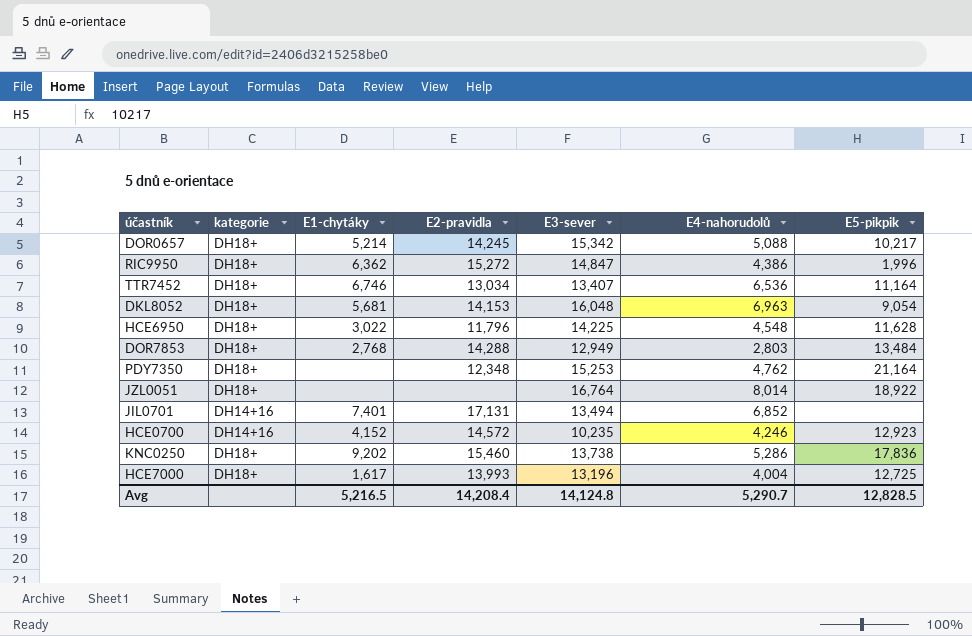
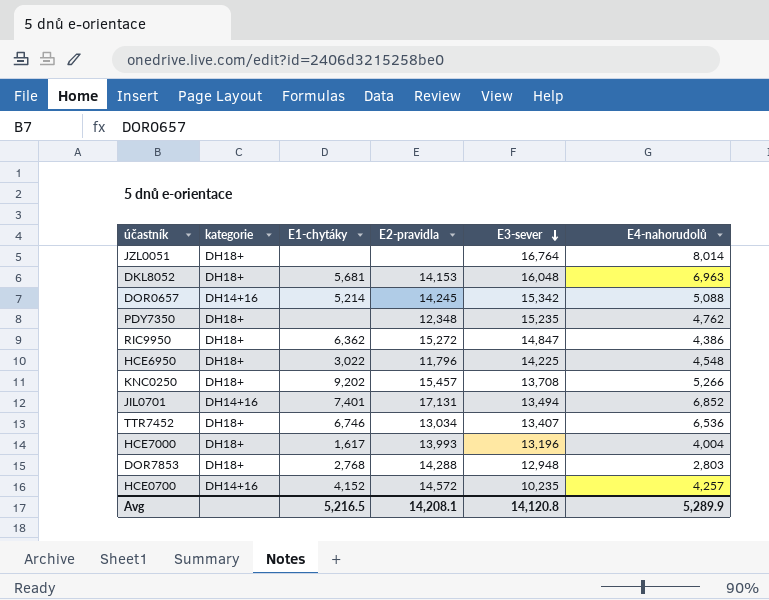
row order: none -> E3-sever descending
column E5-pikpik | position: 7 -> none
DOR0657 | kategorie: DH18+ -> DH14+16
PDY7350 | E3-sever: 15,253 -> 15,235
KNC0250 | E2-pravidla: 15,460 -> 15,457
KNC0250 | E3-sever: 13,738 -> 13,708
KNC0250 | E4-nahorudolů: 5,286 -> 5,266
DOR7853 | E3-sever: 12,949 -> 12,948
HCE0700 | E4-nahorudolů: 4,246 -> 4,257
Avg | E2-pravidla: 14,208.4 -> 14,208.1
Avg | E3-sever: 14,124.8 -> 14,120.8
Avg | E4-nahorudolů: 5,290.7 -> 5,289.9

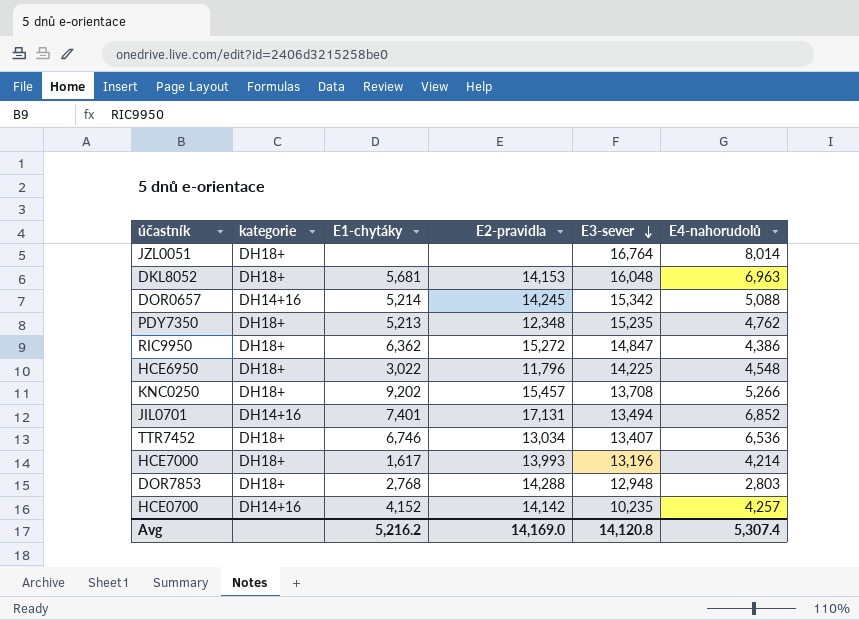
PDY7350 | E1-chytáky: none -> 5,213
HCE7000 | E4-nahorudolů: 4,004 -> 4,214
HCE0700 | E2-pravidla: 14,572 -> 14,142
Avg | E1-chytáky: 5,216.5 -> 5,216.2
Avg | E2-pravidla: 14,208.1 -> 14,169.0
Avg | E4-nahorudolů: 5,289.9 -> 5,307.4

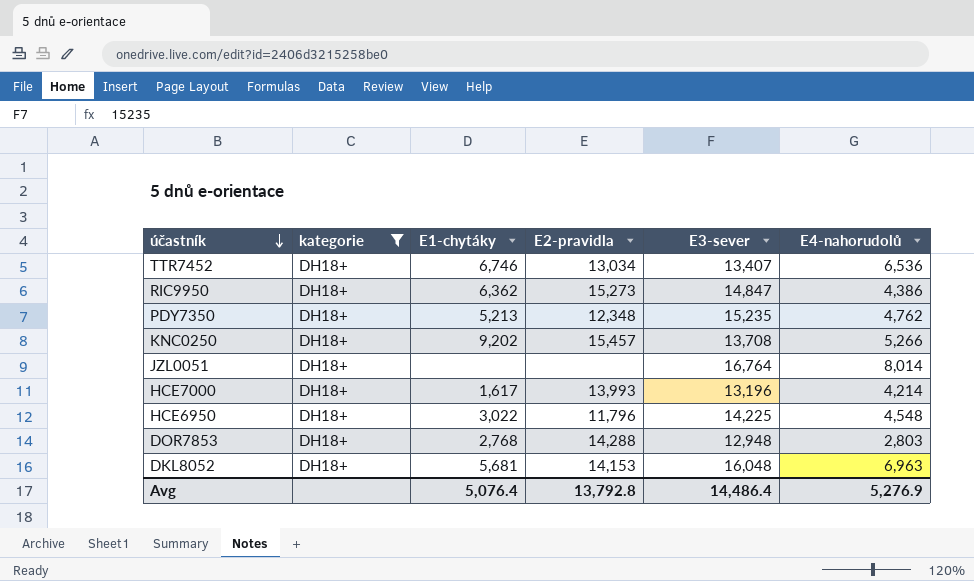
filter: none -> kategorie = DH18+
row order: E3-sever descending -> účastník descending
RIC9950 | E2-pravidla: 15,272 -> 15,273
Avg | E1-chytáky: 5,216.2 -> 5,076.4
Avg | E2-pravidla: 14,169.0 -> 13,792.8
Avg | E3-sever: 14,120.8 -> 14,486.4
Avg | E4-nahorudolů: 5,307.4 -> 5,276.9

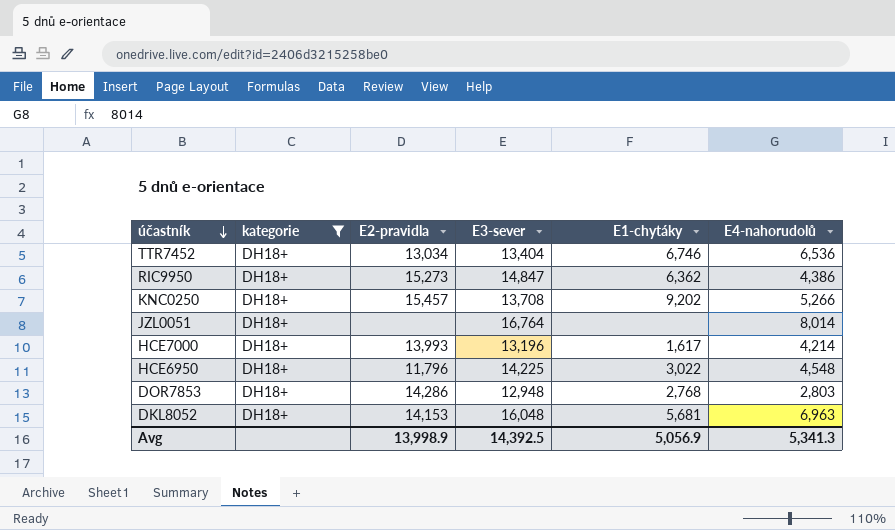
column E1-chytáky | position: 3 -> 5
row PDY7350: DH18+ | 5,213 | 12,348 | 15,235 | 4,762 -> none
TTR7452 | E3-sever: 13,407 -> 13,404
DOR7853 | E2-pravidla: 14,288 -> 14,286
Avg | E2-pravidla: 13,792.8 -> 13,998.9
Avg | E3-sever: 14,486.4 -> 14,392.5
Avg | E1-chytáky: 5,076.4 -> 5,056.9
Avg | E4-nahorudolů: 5,276.9 -> 5,341.3

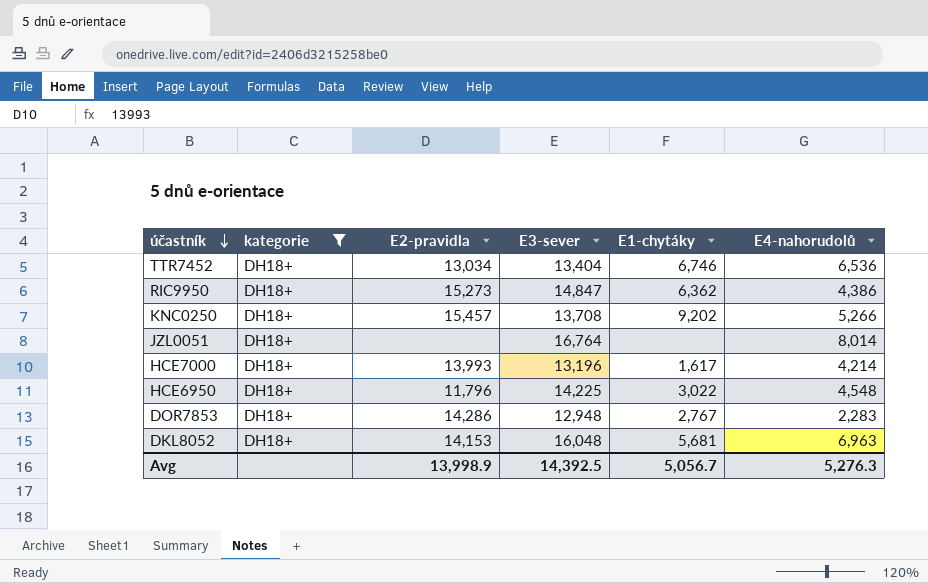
DOR7853 | E1-chytáky: 2,768 -> 2,767
DOR7853 | E4-nahorudolů: 2,803 -> 2,283
Avg | E1-chytáky: 5,056.9 -> 5,056.7
Avg | E4-nahorudolů: 5,341.3 -> 5,276.3

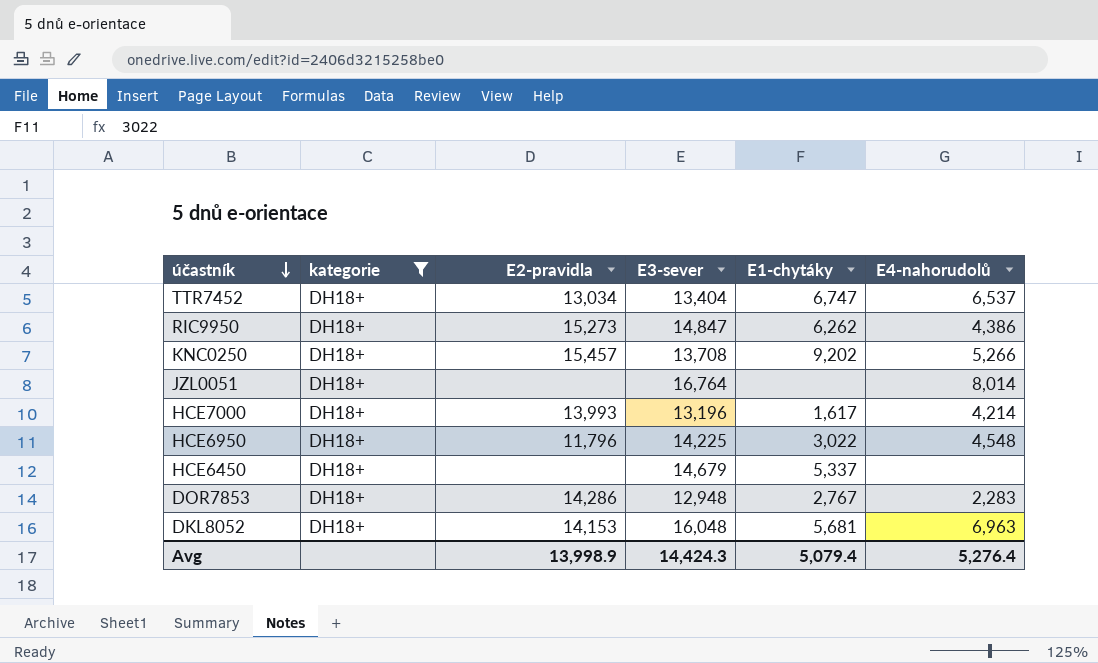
TTR7452 | E1-chytáky: 6,746 -> 6,747
TTR7452 | E4-nahorudolů: 6,536 -> 6,537
RIC9950 | E1-chytáky: 6,362 -> 6,262
row HCE6450: none -> DH18+ | none | 14,679 | 5,337 | none
Avg | E3-sever: 14,392.5 -> 14,424.3
Avg | E1-chytáky: 5,056.7 -> 5,079.4
Avg | E4-nahorudolů: 5,276.3 -> 5,276.4

